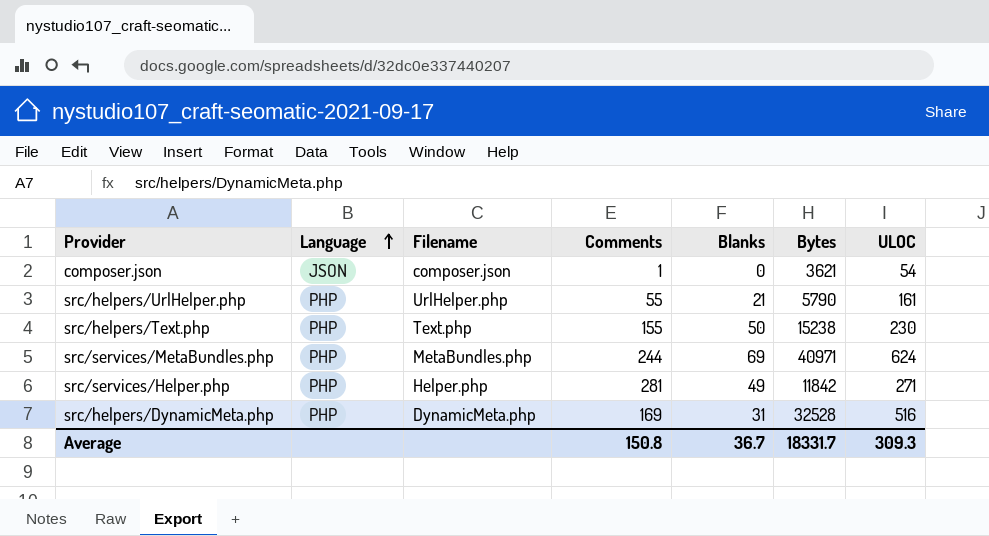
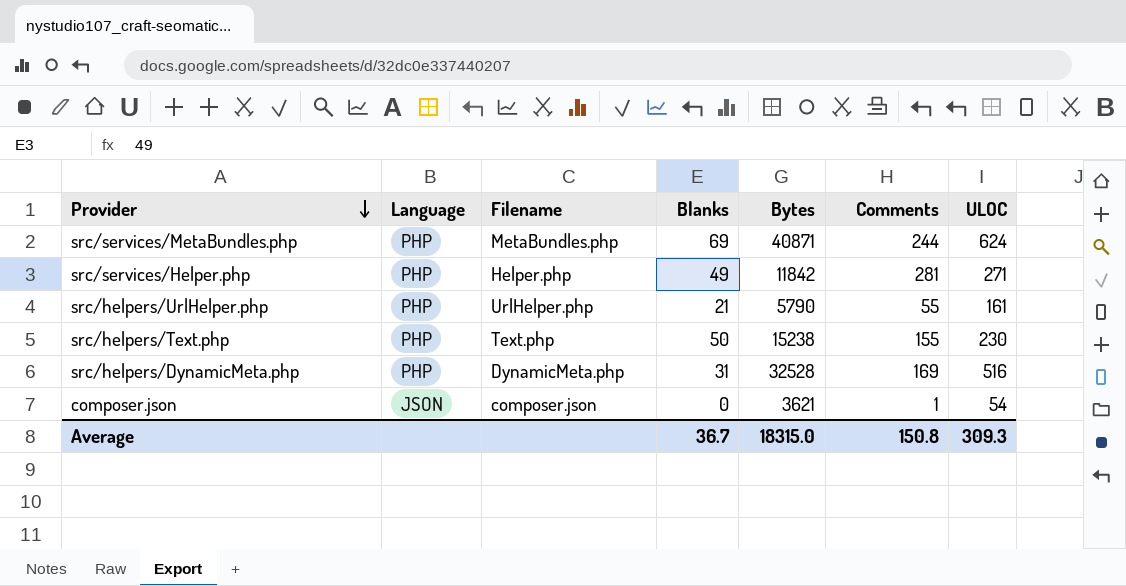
row order: Language ascending -> Provider descending
column Comments | position: 4 -> 6
src/services/MetaBundles.php | Bytes: 40971 -> 40871
Average | Bytes: 18331.7 -> 18315.0

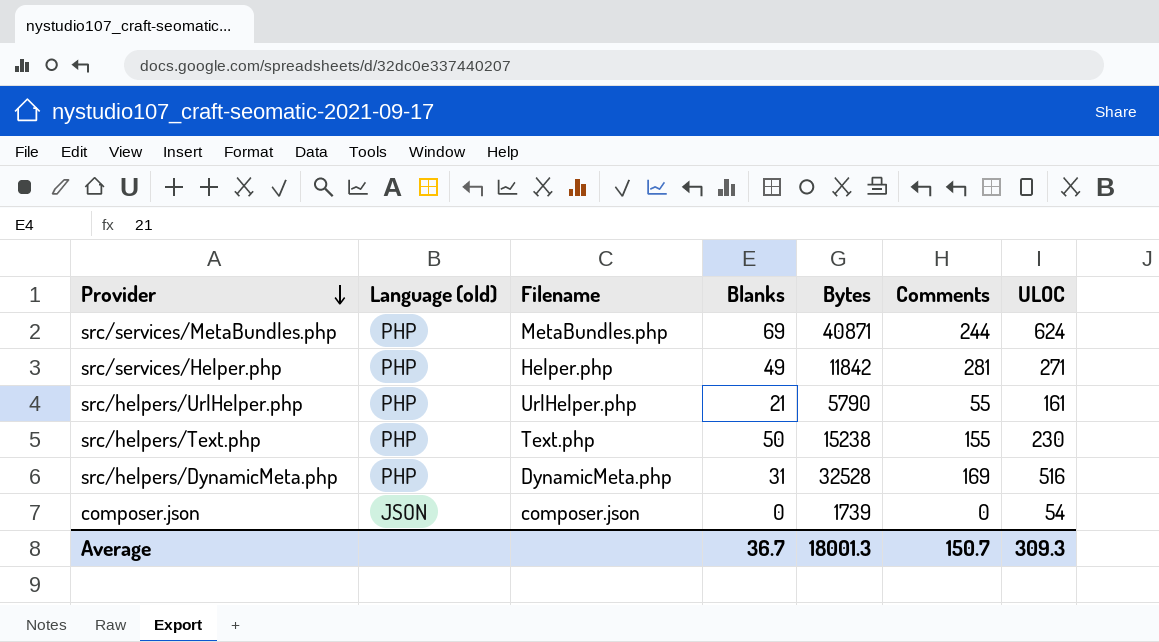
column name: Language -> Language (old)
composer.json | Bytes: 3621 -> 1739
composer.json | Comments: 1 -> 0
Average | Bytes: 18315.0 -> 18001.3
Average | Comments: 150.8 -> 150.7

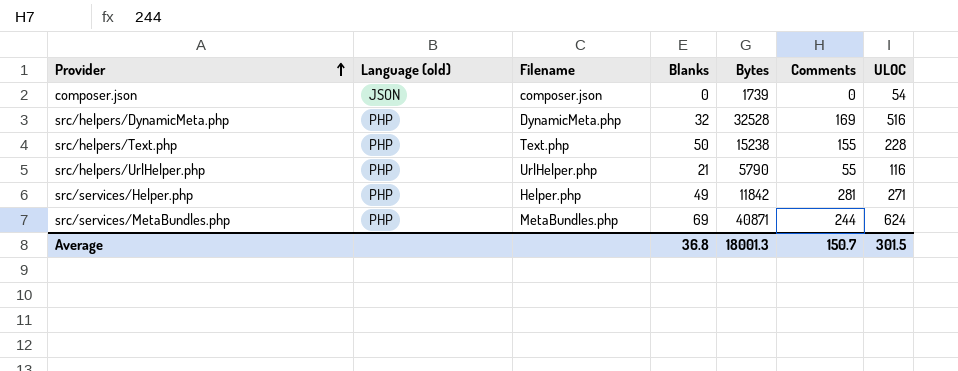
row order: Provider descending -> Provider ascending
src/helpers/DynamicMeta.php | Blanks: 31 -> 32
src/helpers/Text.php | ULOC: 230 -> 228
src/helpers/UrlHelper.php | ULOC: 161 -> 116
Average | Blanks: 36.7 -> 36.8
Average | ULOC: 309.3 -> 301.5

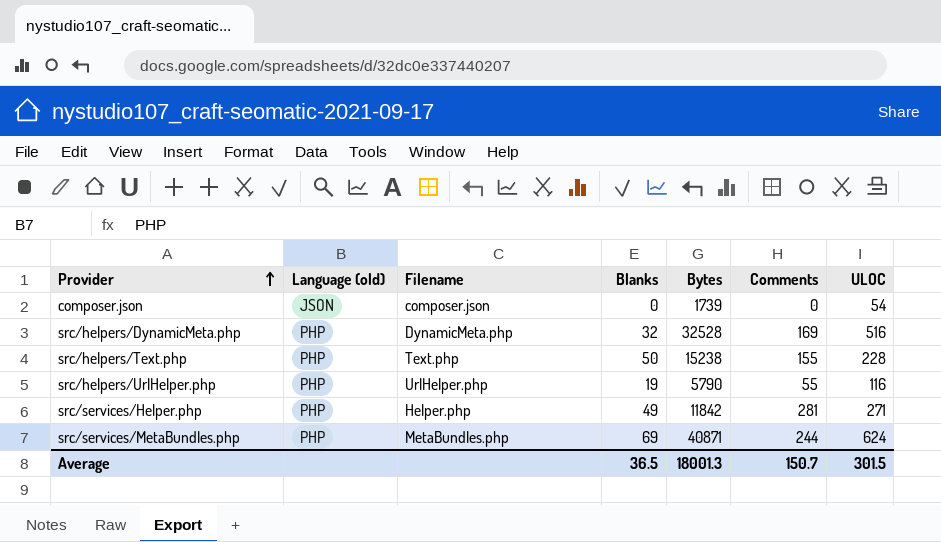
src/helpers/UrlHelper.php | Blanks: 21 -> 19
Average | Blanks: 36.8 -> 36.5

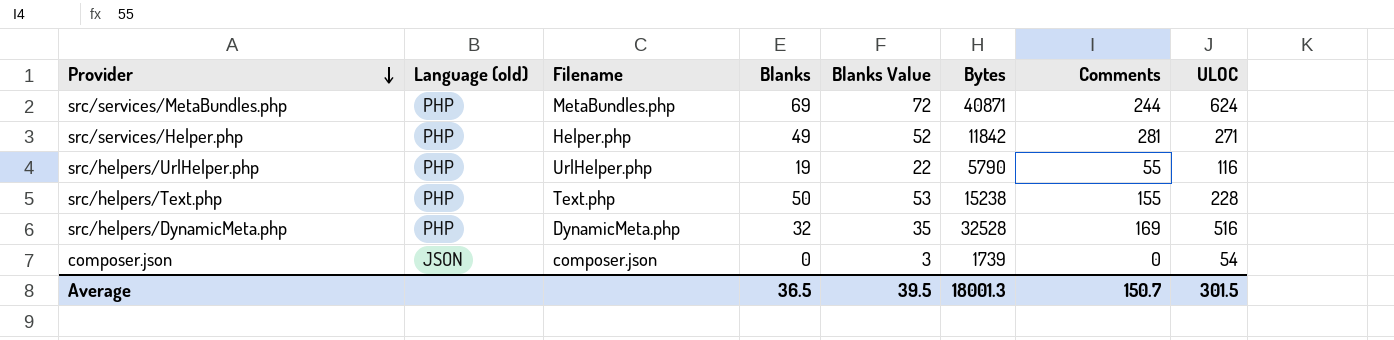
row order: Provider ascending -> Provider descending
column Blanks Value | formula: none -> [Blanks] + 3

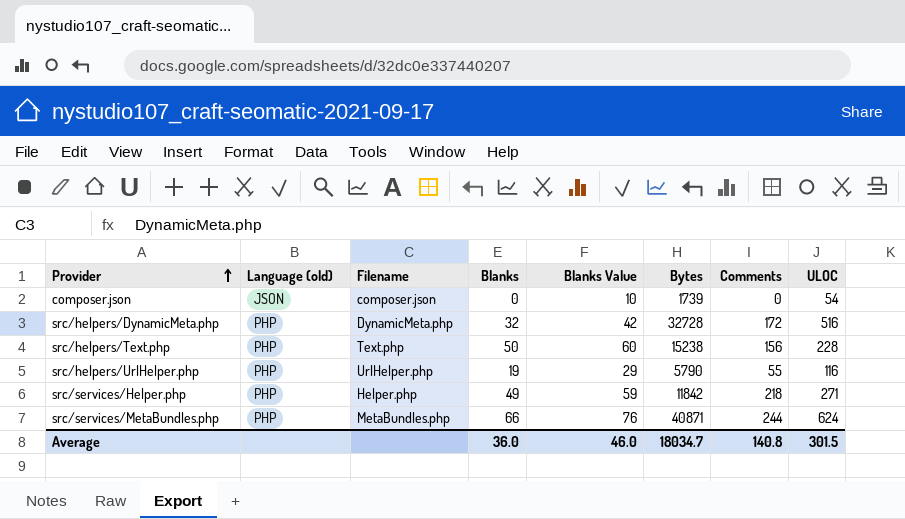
row order: Provider descending -> Provider ascending
column Blanks Value | formula: [Blanks] + 3 -> [Blanks] + 10
src/helpers/DynamicMeta.php | Bytes: 32528 -> 32728
src/helpers/DynamicMeta.php | Comments: 169 -> 172
src/helpers/Text.php | Comments: 155 -> 156
src/services/Helper.php | Comments: 281 -> 218
src/services/MetaBundles.php | Blanks: 69 -> 66
Average | Blanks: 36.5 -> 36.0
Average | Blanks Value: 39.5 -> 46.0
Average | Bytes: 18001.3 -> 18034.7
Average | Comments: 150.7 -> 140.8

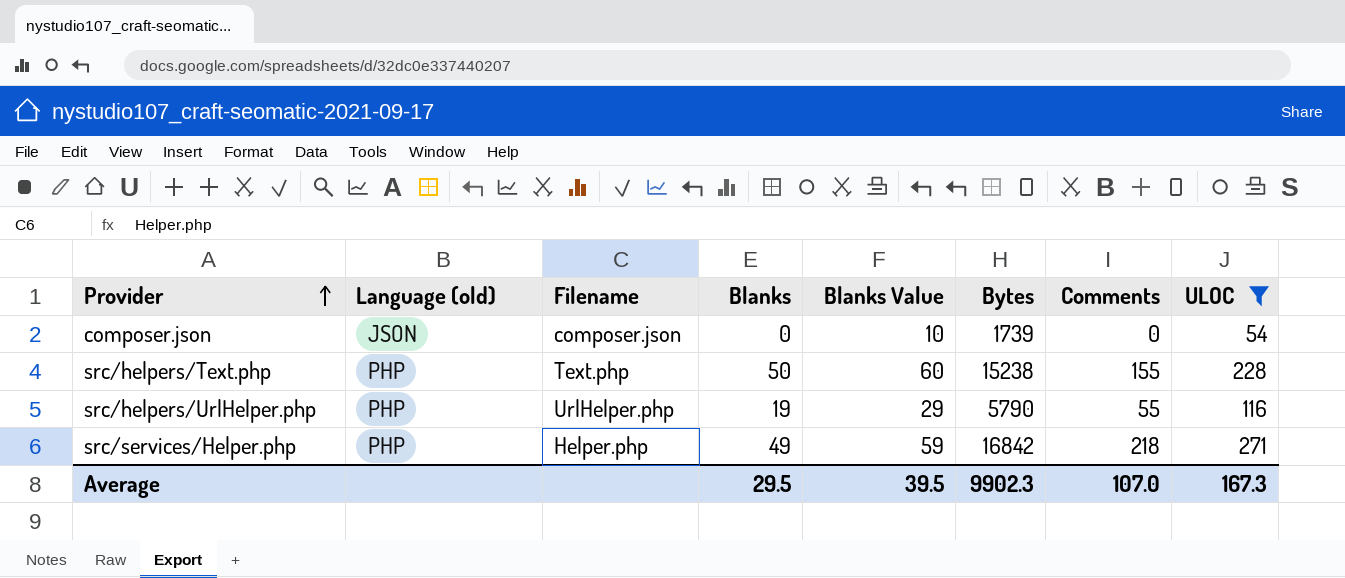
filter: none -> ULOC <= 271
src/helpers/Text.php | Comments: 156 -> 155
src/services/Helper.php | Bytes: 11842 -> 16842
Average | Blanks: 36.0 -> 29.5
Average | Blanks Value: 46.0 -> 39.5
Average | Bytes: 18034.7 -> 9902.3
Average | Comments: 140.8 -> 107.0
Average | ULOC: 301.5 -> 167.3

